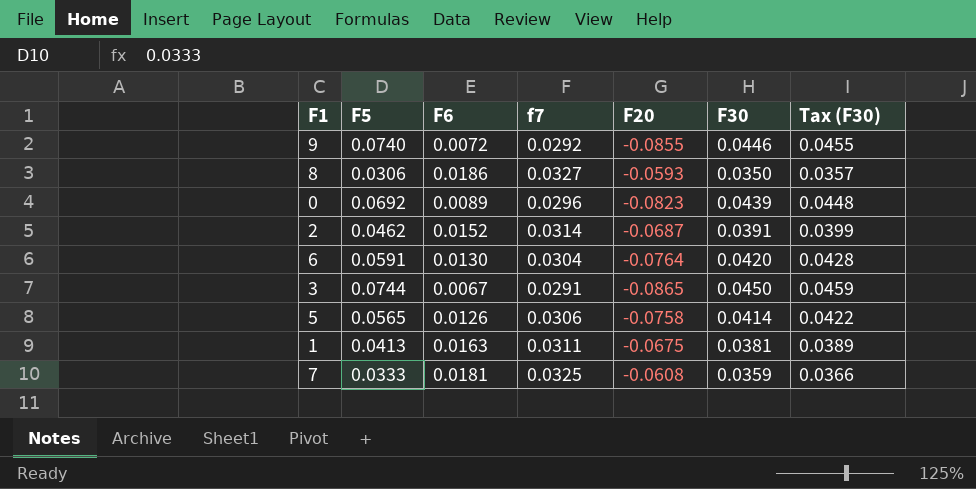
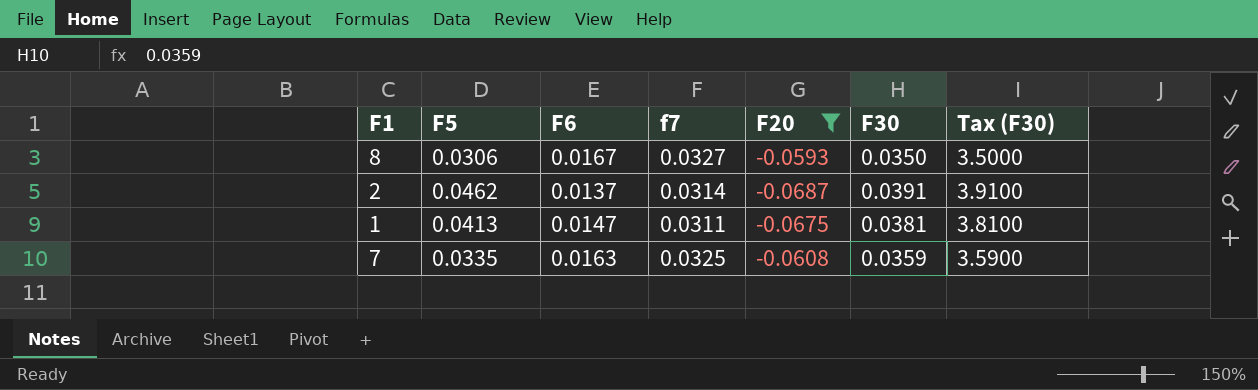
filter: none -> F20 >= -0.0687
column Tax (F30) | formula: [F30] * 1.02 -> [F30] * 100
8 | F6: 0.0186 -> 0.0167
2 | F6: 0.0152 -> 0.0137
1 | F6: 0.0163 -> 0.0147
7 | F5: 0.0333 -> 0.0335
7 | F6: 0.0181 -> 0.0163

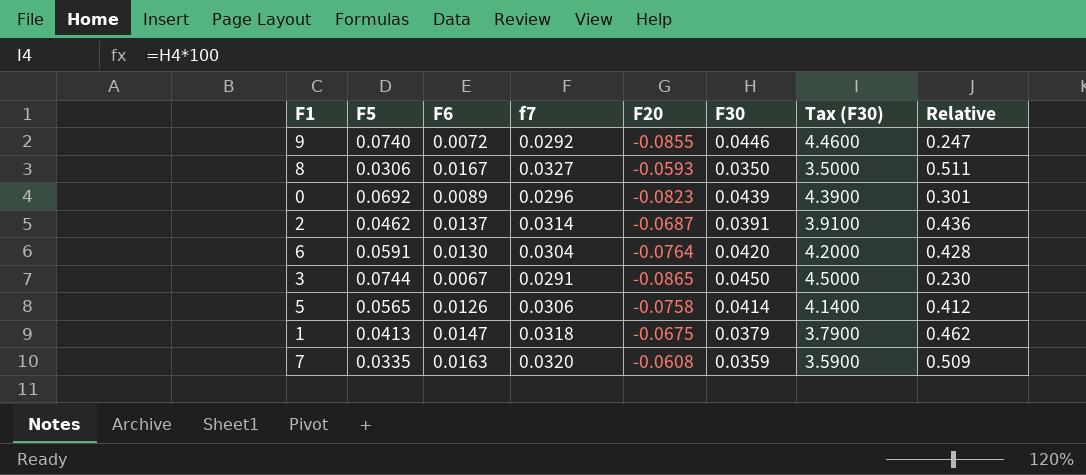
filter: F20 >= -0.0687 -> none
column Relative | formula: none -> [F6] / [f7]
1 | f7: 0.0311 -> 0.0318
1 | F30: 0.0381 -> 0.0379
1 | Tax (F30): 3.8100 -> 3.7900
7 | f7: 0.0325 -> 0.0320

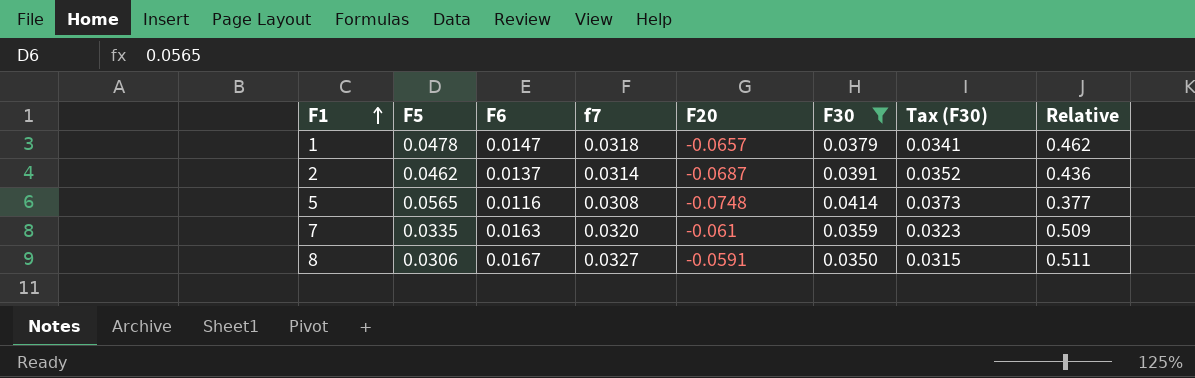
filter: none -> F30 <= 0.0414
row order: none -> F1 ascending
column Tax (F30) | formula: [F30] * 100 -> [F30] * 0.9
1 | F5: 0.0413 -> 0.0478
1 | F20: -0.0675 -> -0.0657
5 | F6: 0.0126 -> 0.0116
5 | f7: 0.0306 -> 0.0308
5 | F20: -0.0758 -> -0.0748
5 | Relative: 0.412 -> 0.377
7 | F20: -0.0608 -> -0.061
8 | F20: -0.0593 -> -0.0591

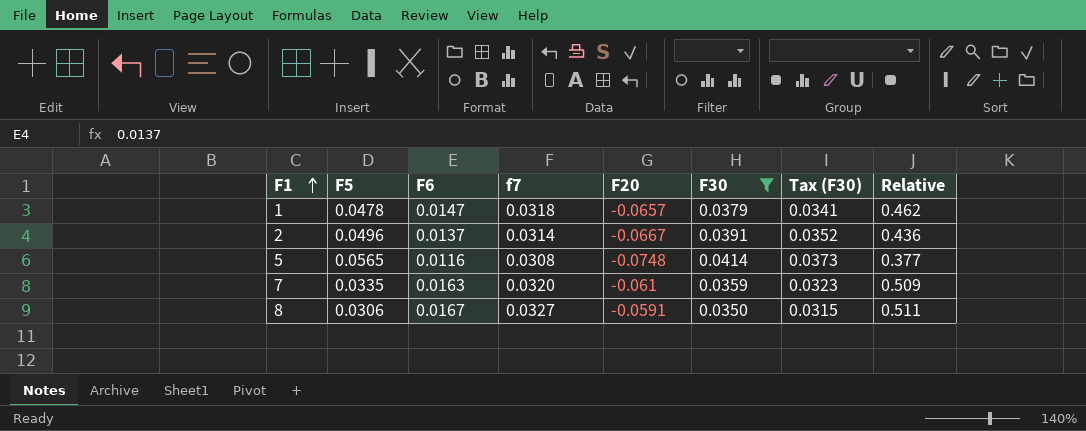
2 | F5: 0.0462 -> 0.0496
2 | F20: -0.0687 -> -0.0667

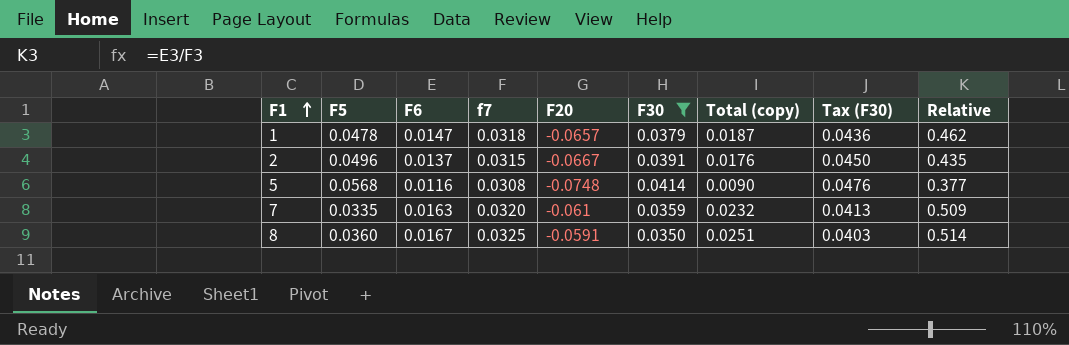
column Total (copy) | formula: none -> [F6] + [f7] + [F20] + [F30]
column Tax (F30) | formula: [F30] * 0.9 -> [F30] * 1.15
2 | f7: 0.0314 -> 0.0315
2 | Relative: 0.436 -> 0.435
5 | F5: 0.0565 -> 0.0568
8 | F5: 0.0306 -> 0.0360
8 | f7: 0.0327 -> 0.0325
8 | Relative: 0.511 -> 0.514

